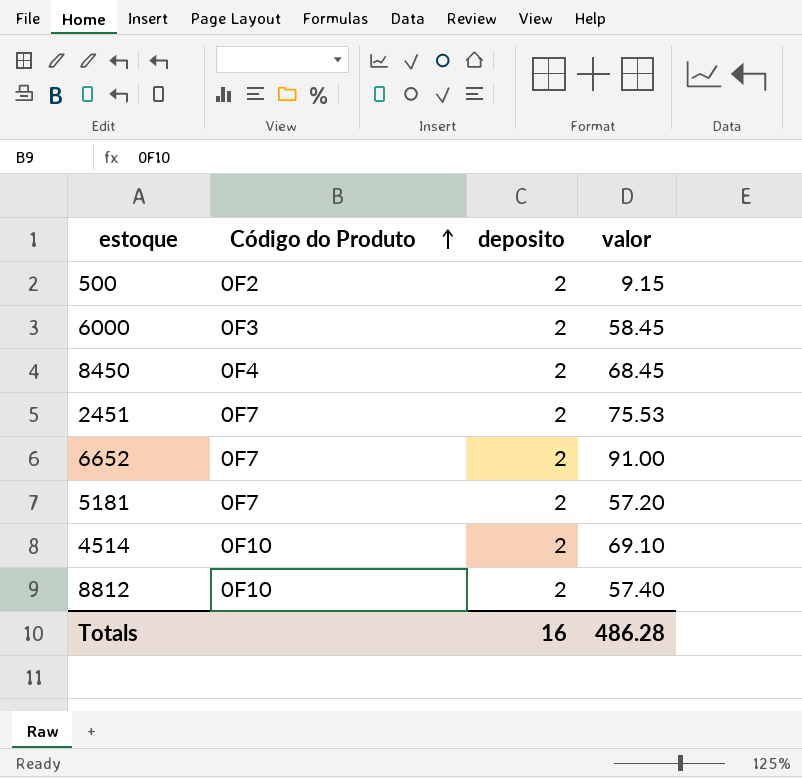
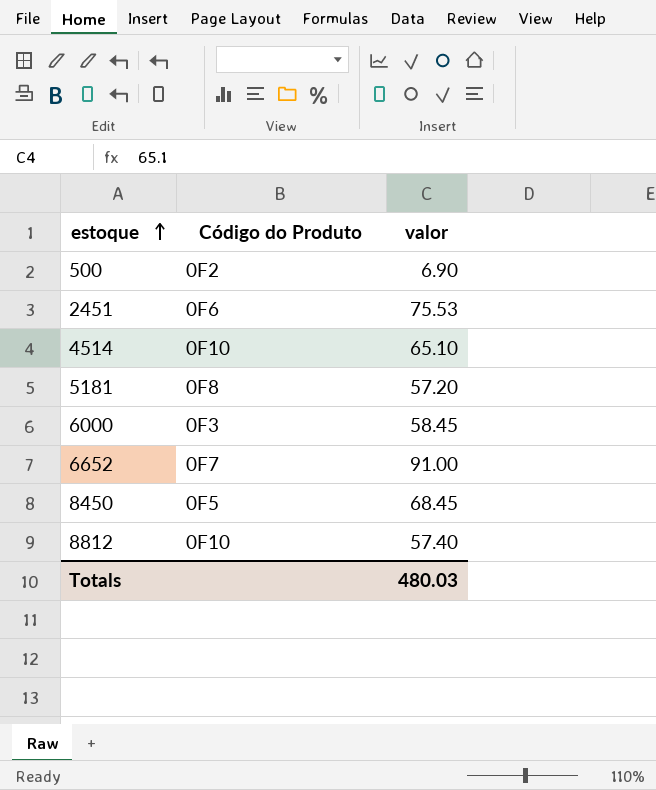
row order: Código do Produto ascending -> estoque ascending
column deposito | position: 3 -> none
500 | valor: 9.15 -> 6.90
2451 | Código do Produto: 0F7 -> 0F6
4514 | valor: 69.10 -> 65.10
5181 | Código do Produto: 0F7 -> 0F8
8450 | Código do Produto: 0F4 -> 0F5
Totals | valor: 486.28 -> 480.03

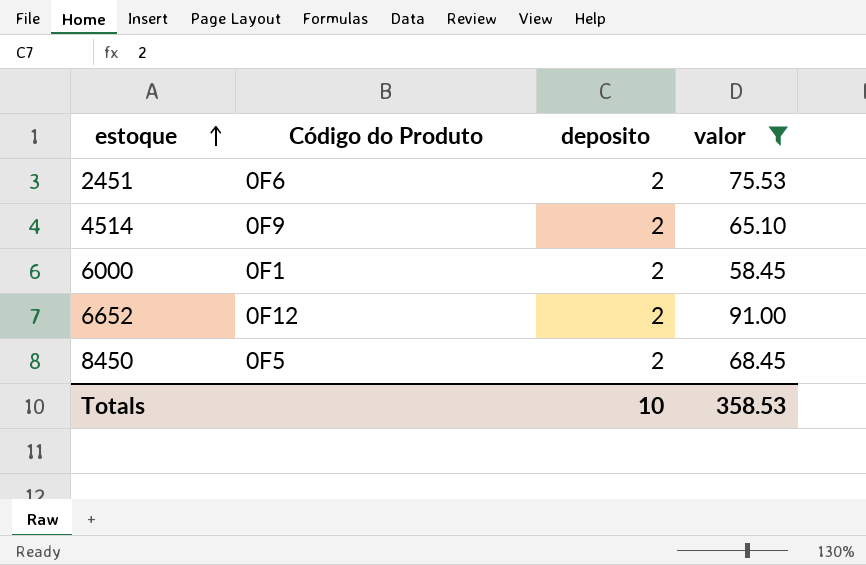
filter: none -> valor >= 58.45
column deposito | position: none -> 3
4514 | Código do Produto: 0F10 -> 0F9
6000 | Código do Produto: 0F3 -> 0F1
6652 | Código do Produto: 0F7 -> 0F12
Totals | valor: 480.03 -> 358.53

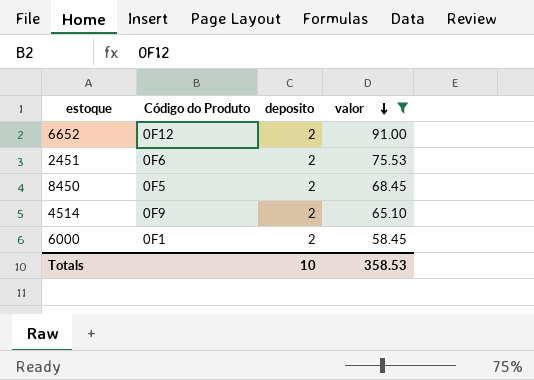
row order: estoque ascending -> valor descending

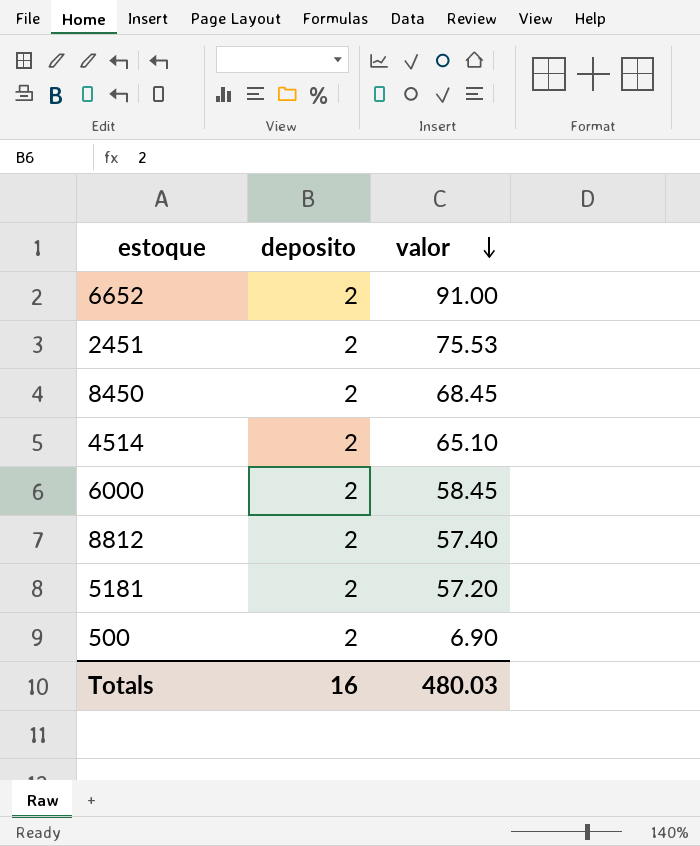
filter: valor >= 58.45 -> none
column Código do Produto | position: 2 -> none
Totals | deposito: 10 -> 16
Totals | valor: 358.53 -> 480.03

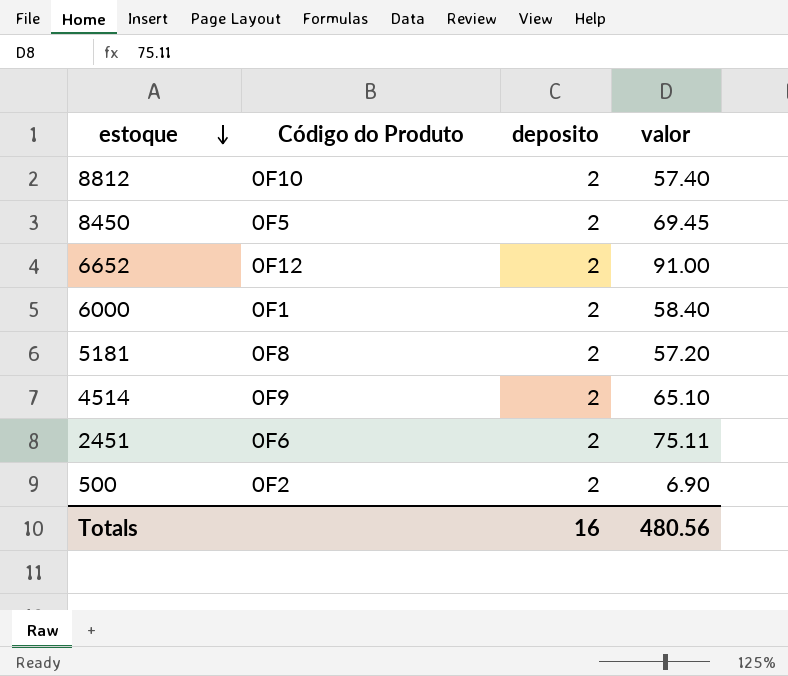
row order: valor descending -> estoque descending
column Código do Produto | position: none -> 2
8450 | valor: 68.45 -> 69.45
6000 | valor: 58.45 -> 58.40
2451 | valor: 75.53 -> 75.11
Totals | valor: 480.03 -> 480.56

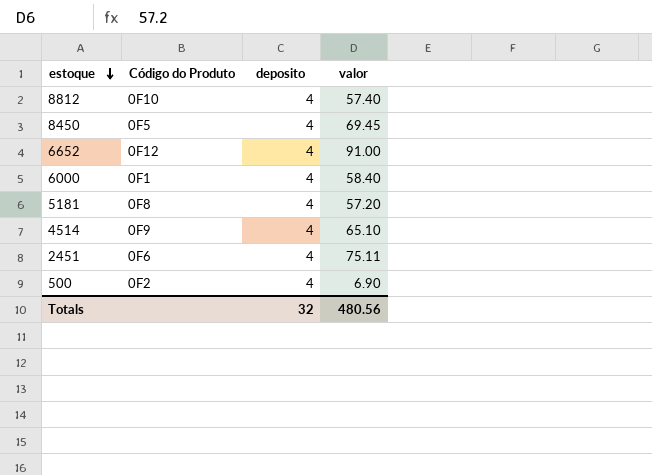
8812 | deposito: 2 -> 4
8450 | deposito: 2 -> 4
6652 | deposito: 2 -> 4
6000 | deposito: 2 -> 4
5181 | deposito: 2 -> 4
4514 | deposito: 2 -> 4
2451 | deposito: 2 -> 4
500 | deposito: 2 -> 4
Totals | deposito: 16 -> 32

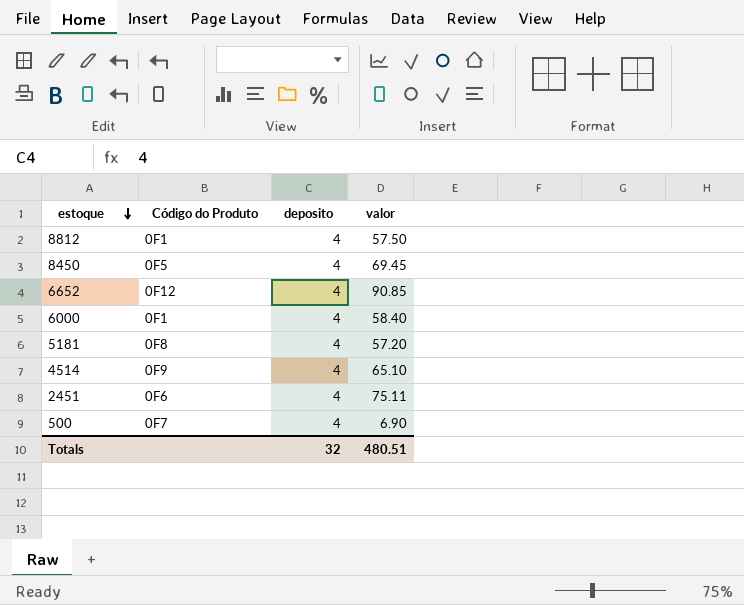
8812 | Código do Produto: 0F10 -> 0F1
8812 | valor: 57.40 -> 57.50
6652 | valor: 91.00 -> 90.85
500 | Código do Produto: 0F2 -> 0F7
Totals | valor: 480.56 -> 480.51

